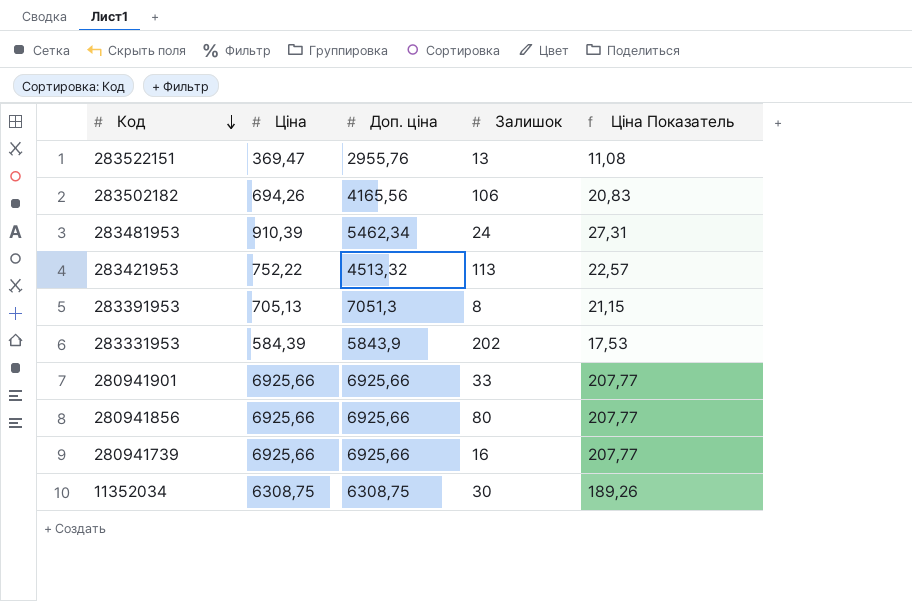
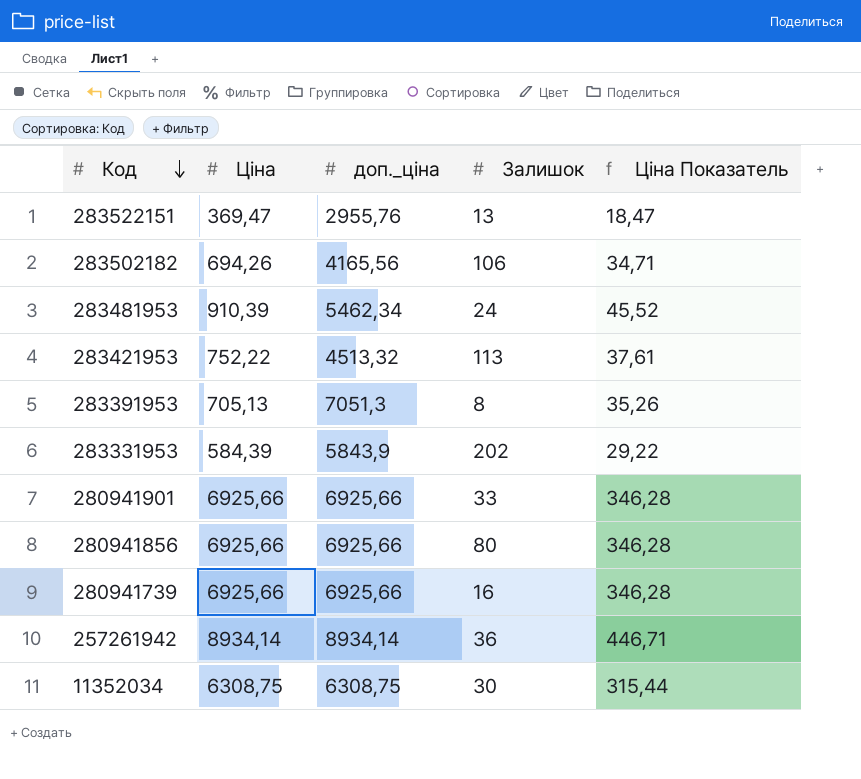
column name: Доп. ціна -> доп._ціна
column Ціна Показатель | formula: [Ціна] * 0,03 -> [Ціна] * 0,05
row 257261942: none -> 8934,14 | 8934,14 | 36 | 446,71

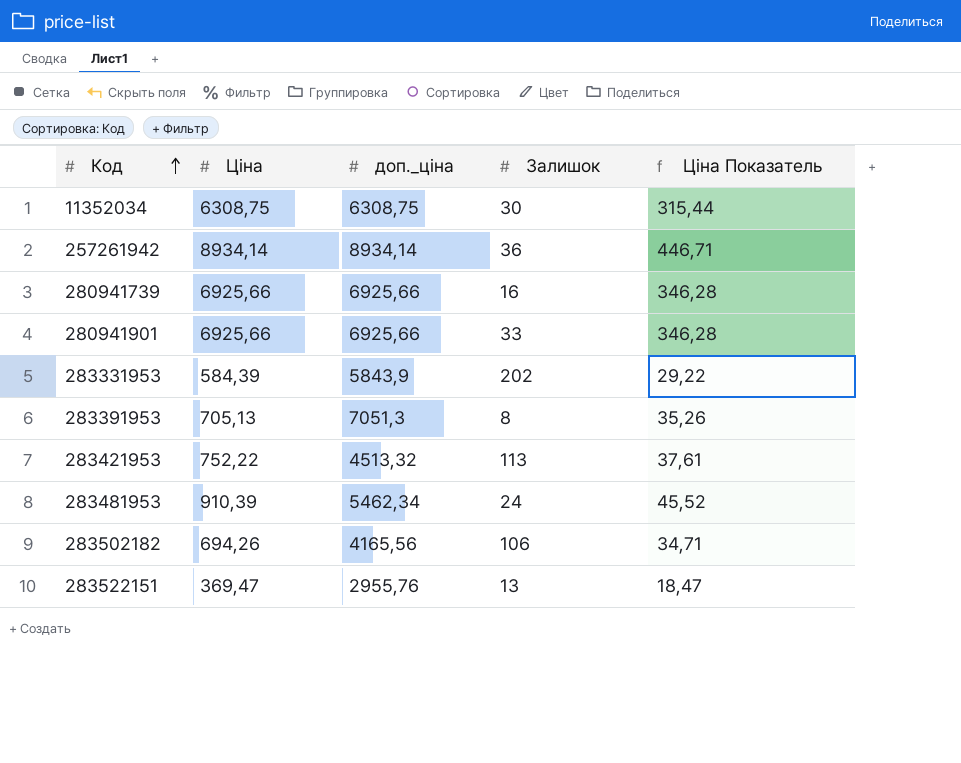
row order: Код descending -> Код ascending
row 280941856: 6925,66 | 6925,66 | 80 | 346,28 -> none

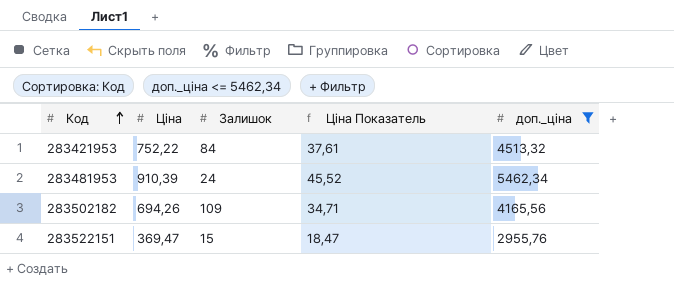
filter: none -> доп._ціна <= 5462,34
column доп._ціна | position: 3 -> 5
283421953 | Залишок: 113 -> 84
283502182 | Залишок: 106 -> 109
283522151 | Залишок: 13 -> 15

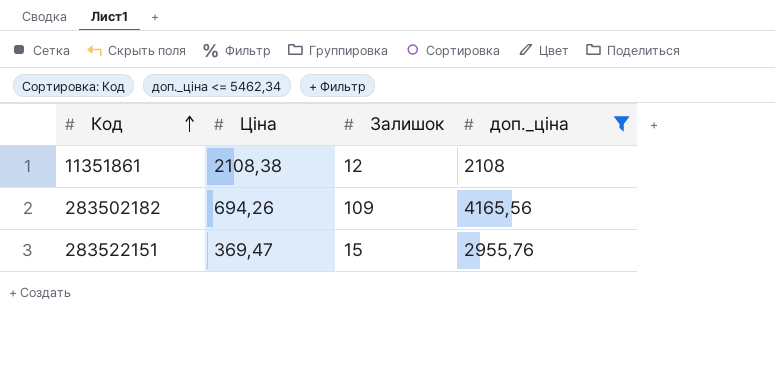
column Ціна Показатель | formula: [Ціна] * 0,05 -> none
row 283421953: 752,22 | 84 | 37,61 | 4513,32 -> none
row 283481953: 910,39 | 24 | 45,52 | 5462,34 -> none
row 11351861: none -> 2108,38 | 12 | 2108

